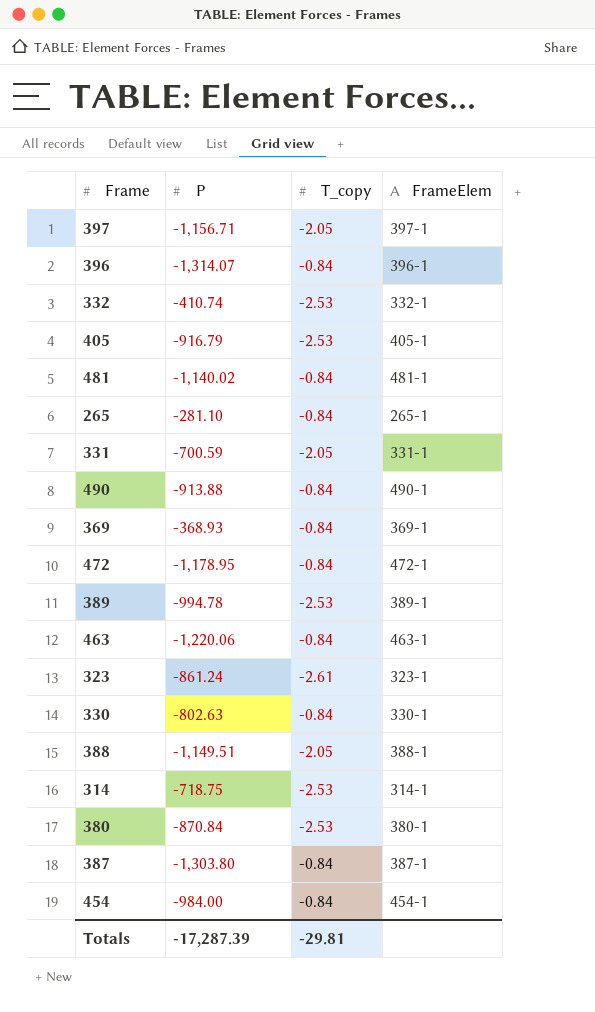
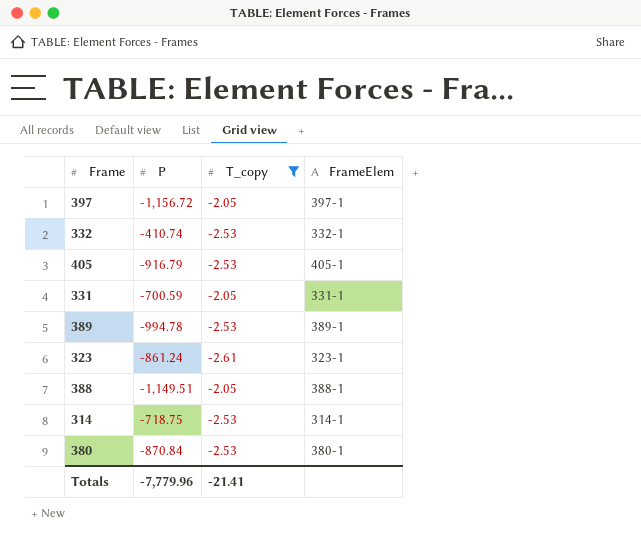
filter: none -> T_copy != -0.84
397 | P: -1,156.71 -> -1,156.72
Totals | P: -17,287.39 -> -7,779.96
Totals | T_copy: -29.81 -> -21.41

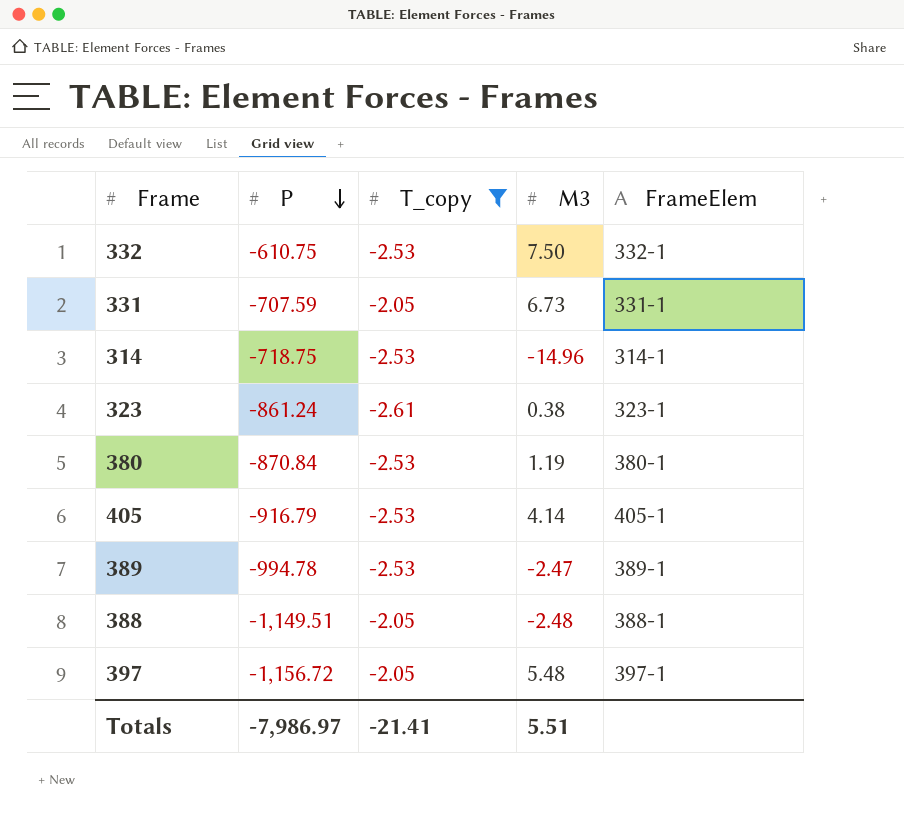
row order: none -> P descending
column M3 | position: none -> 4
332 | P: -410.74 -> -610.75
331 | P: -700.59 -> -707.59
Totals | P: -7,779.96 -> -7,986.97

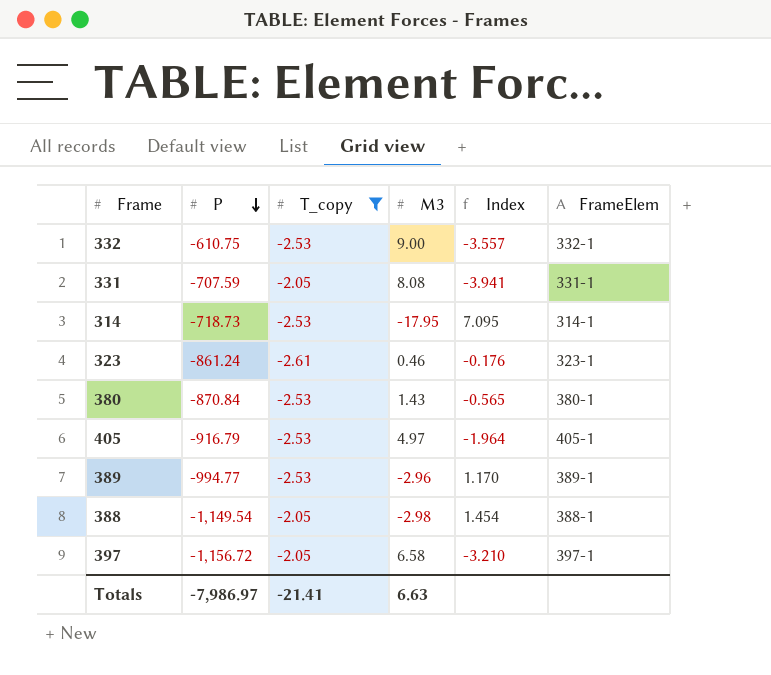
column Index | formula: none -> [M3] / [T_copy]
332 | M3: 7.50 -> 9.00
331 | M3: 6.73 -> 8.08
314 | P: -718.75 -> -718.73
314 | M3: -14.96 -> -17.95
323 | M3: 0.38 -> 0.46
380 | M3: 1.19 -> 1.43
405 | M3: 4.14 -> 4.97
389 | P: -994.78 -> -994.77
389 | M3: -2.47 -> -2.96
388 | P: -1,149.51 -> -1,149.54
388 | M3: -2.48 -> -2.98
397 | M3: 5.48 -> 6.58
Totals | M3: 5.51 -> 6.63

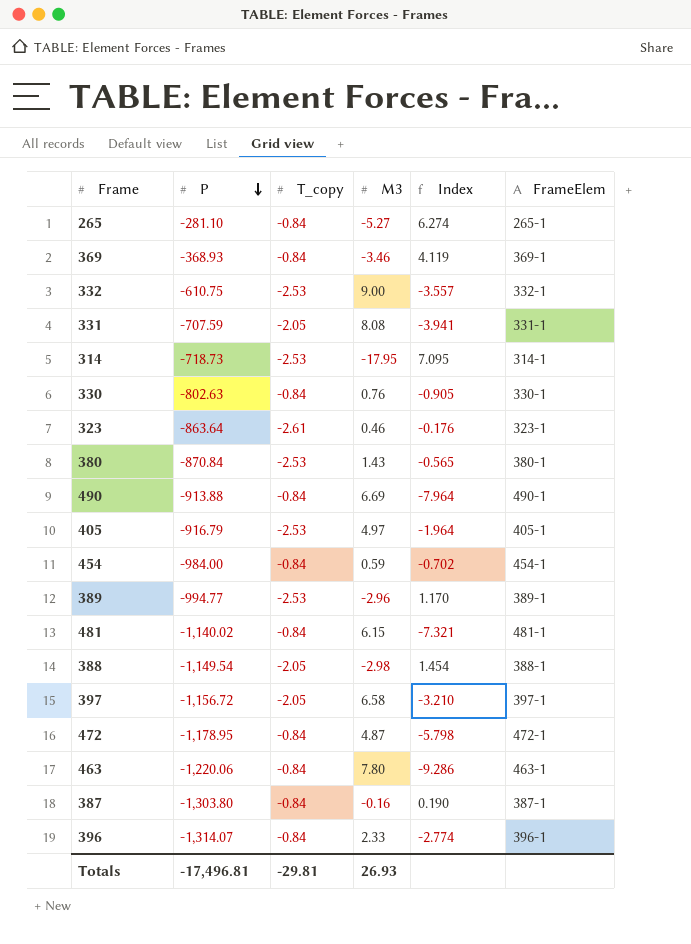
filter: T_copy != -0.84 -> none
323 | P: -861.24 -> -863.64
Totals | P: -7,986.97 -> -17,496.81
Totals | T_copy: -21.41 -> -29.81
Totals | M3: 6.63 -> 26.93

